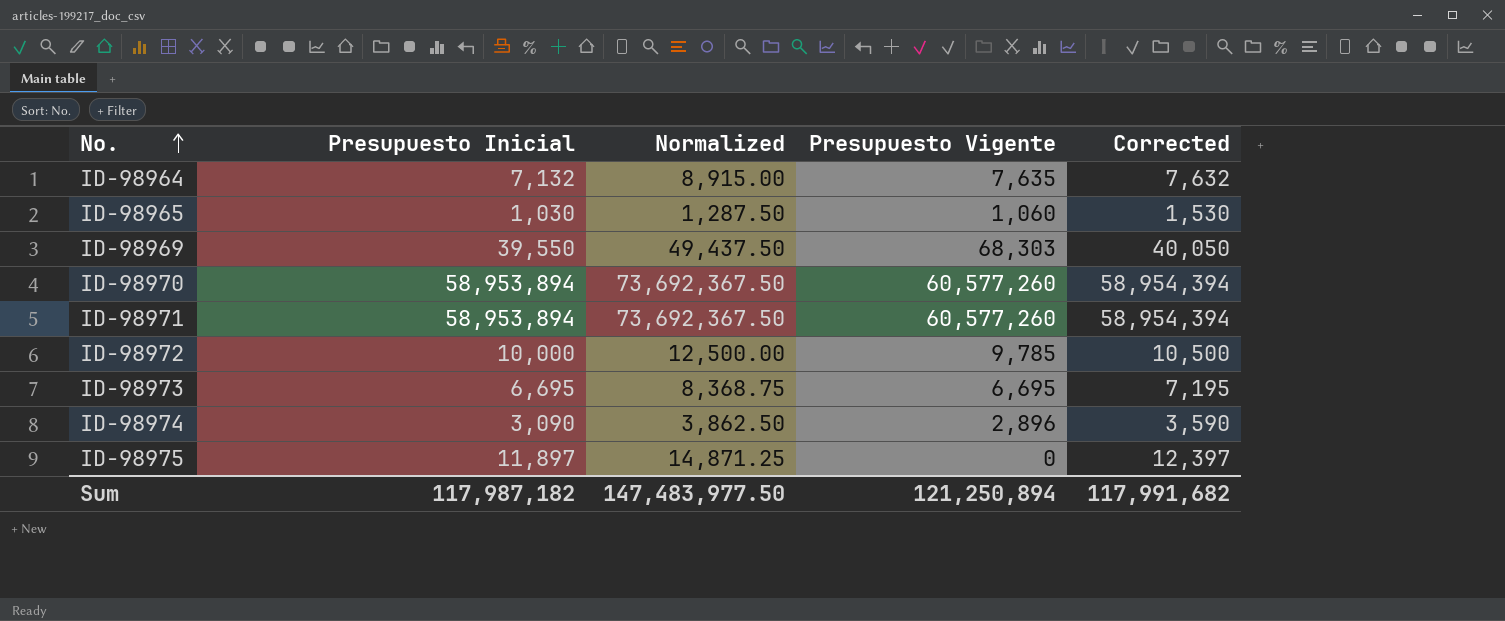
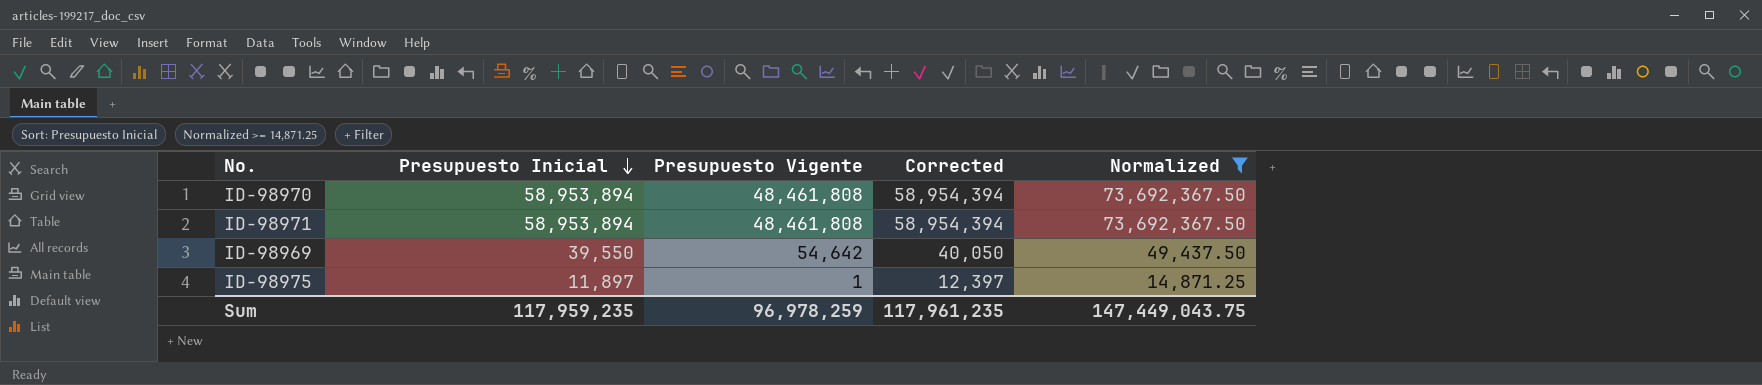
filter: none -> Normalized >= 14,871.25
row order: No. ascending -> Presupuesto Inicial descending
column Normalized | position: 3 -> 5
ID-98970 | Presupuesto Vigente: 60,577,260 -> 48,461,808
ID-98971 | Presupuesto Vigente: 60,577,260 -> 48,461,808
ID-98969 | Presupuesto Vigente: 68,303 -> 54,642
ID-98975 | Presupuesto Vigente: 0 -> 1
Sum | Presupuesto Inicial: 117,987,182 -> 117,959,235
Sum | Presupuesto Vigente: 121,250,894 -> 96,978,259
Sum | Corrected: 117,991,682 -> 117,961,235
Sum | Normalized: 147,483,977.50 -> 147,449,043.75

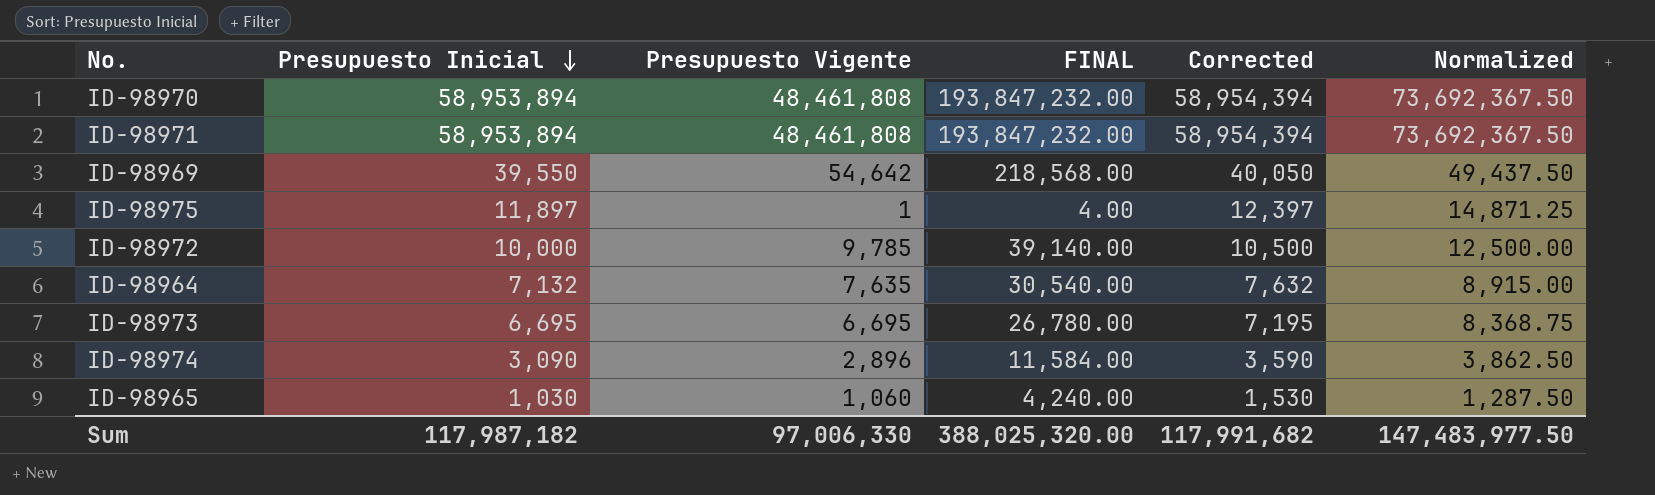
filter: Normalized >= 14,871.25 -> none
column FINAL | formula: none -> [Presupuesto Vigente] * 4
Sum | Presupuesto Inicial: 117,959,235 -> 117,987,182
Sum | Presupuesto Vigente: 96,978,259 -> 97,006,330
Sum | Corrected: 117,961,235 -> 117,991,682
Sum | Normalized: 147,449,043.75 -> 147,483,977.50

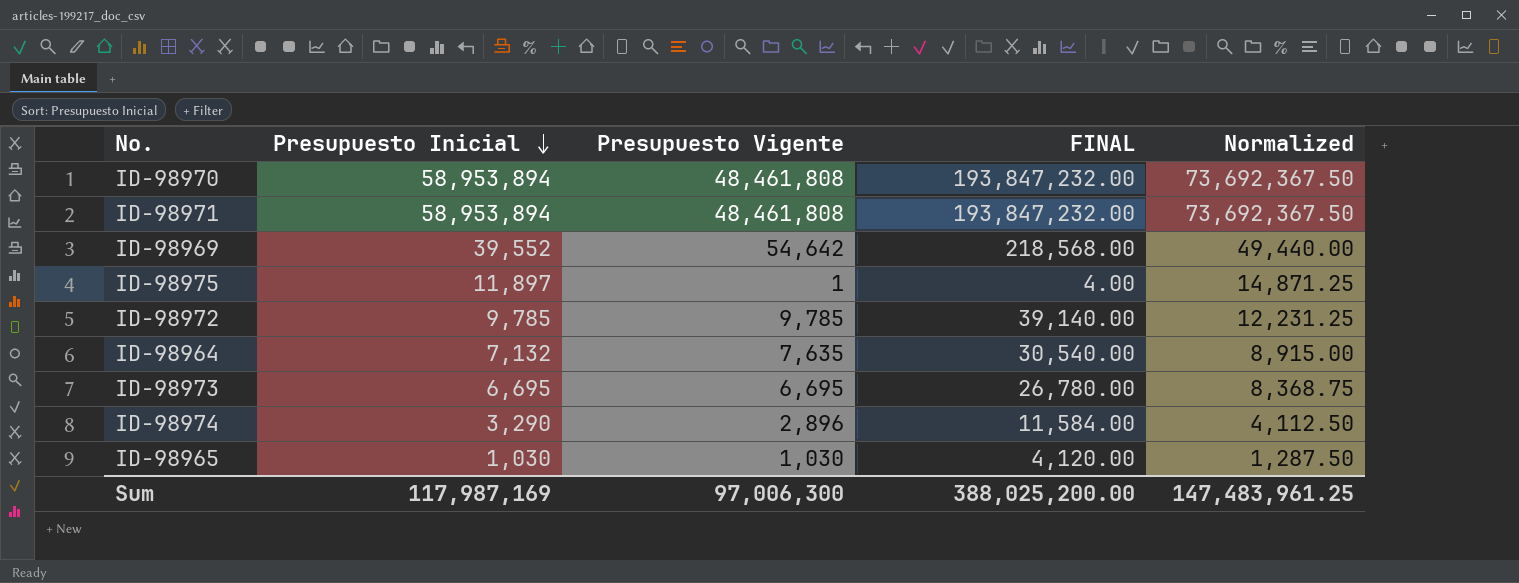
column Corrected | formula: [Presupuesto Inicial] + 500 -> none
ID-98969 | Presupuesto Inicial: 39,550 -> 39,552
ID-98969 | Normalized: 49,437.50 -> 49,440.00
ID-98972 | Presupuesto Inicial: 10,000 -> 9,785
ID-98972 | Normalized: 12,500.00 -> 12,231.25
ID-98974 | Presupuesto Inicial: 3,090 -> 3,290
ID-98974 | Normalized: 3,862.50 -> 4,112.50
ID-98965 | Presupuesto Vigente: 1,060 -> 1,030
ID-98965 | FINAL: 4,240.00 -> 4,120.00
Sum | Presupuesto Inicial: 117,987,182 -> 117,987,169
Sum | Presupuesto Vigente: 97,006,330 -> 97,006,300
Sum | FINAL: 388,025,320.00 -> 388,025,200.00
Sum | Normalized: 147,483,977.50 -> 147,483,961.25

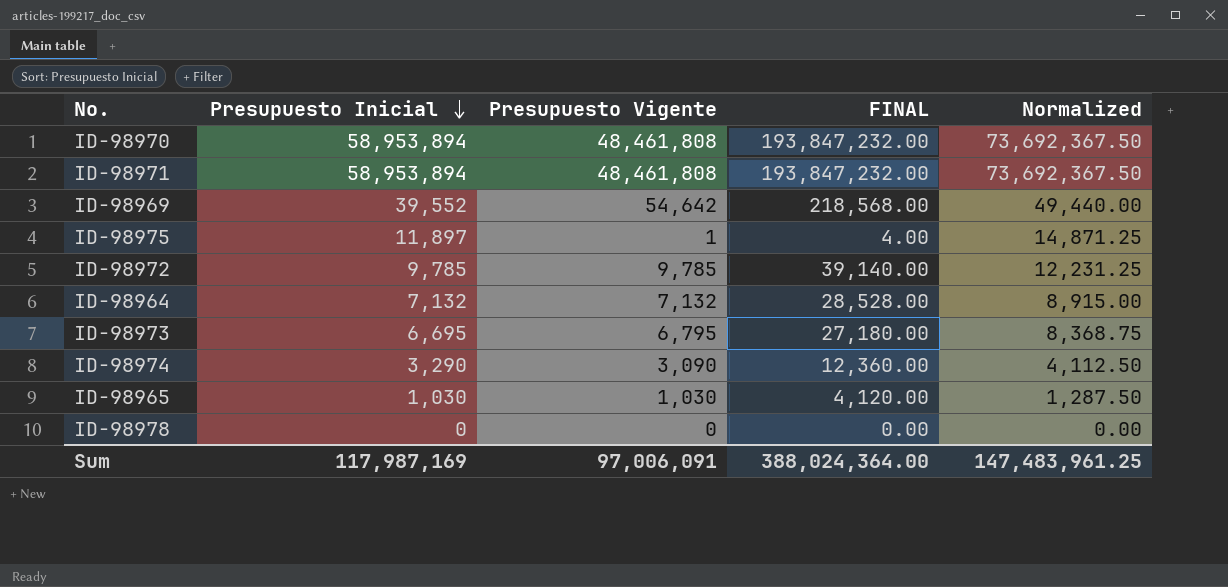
ID-98964 | Presupuesto Vigente: 7,635 -> 7,132
ID-98964 | FINAL: 30,540.00 -> 28,528.00
ID-98973 | Presupuesto Vigente: 6,695 -> 6,795
ID-98973 | FINAL: 26,780.00 -> 27,180.00
ID-98974 | Presupuesto Vigente: 2,896 -> 3,090
ID-98974 | FINAL: 11,584.00 -> 12,360.00
row ID-98978: none -> 0 | 0 | 0.00 | 0.00
Sum | Presupuesto Vigente: 97,006,300 -> 97,006,091
Sum | FINAL: 388,025,200.00 -> 388,024,364.00

